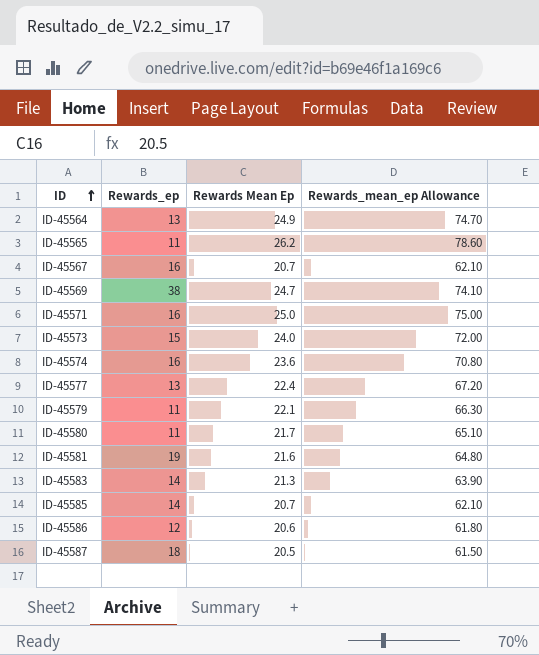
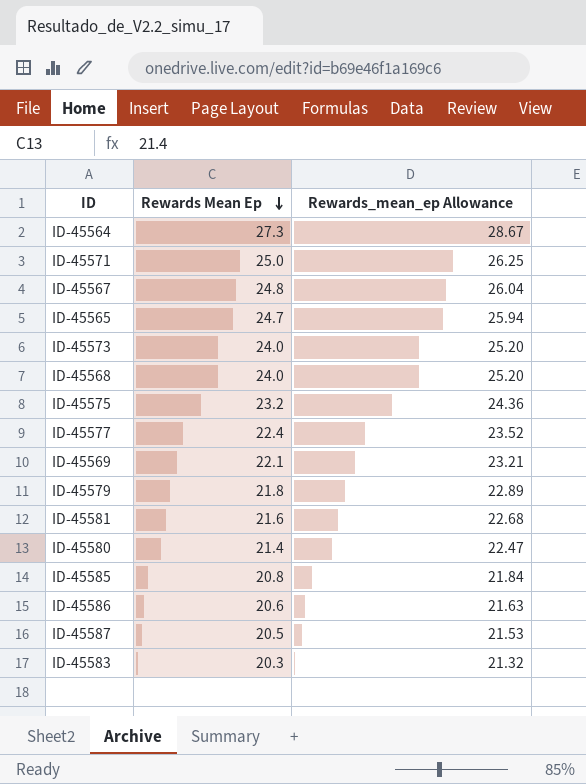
row order: ID ascending -> Rewards Mean Ep descending
column Rewards_ep | position: 2 -> none
column Rewards_mean_ep Allowance | formula: [Rewards Mean Ep] * 3 -> [Rewards Mean Ep] * 1.05
row ID-45574: 16 | 23.6 | 70.80 -> none
ID-45564 | Rewards Mean Ep: 24.9 -> 27.3
ID-45567 | Rewards Mean Ep: 20.7 -> 24.8
ID-45565 | Rewards Mean Ep: 26.2 -> 24.7
row ID-45568: none -> 24.0 | 25.20
row ID-45575: none -> 23.2 | 24.36
ID-45569 | Rewards Mean Ep: 24.7 -> 22.1
ID-45579 | Rewards Mean Ep: 22.1 -> 21.8
ID-45580 | Rewards Mean Ep: 21.7 -> 21.4
ID-45585 | Rewards Mean Ep: 20.7 -> 20.8
ID-45583 | Rewards Mean Ep: 21.3 -> 20.3

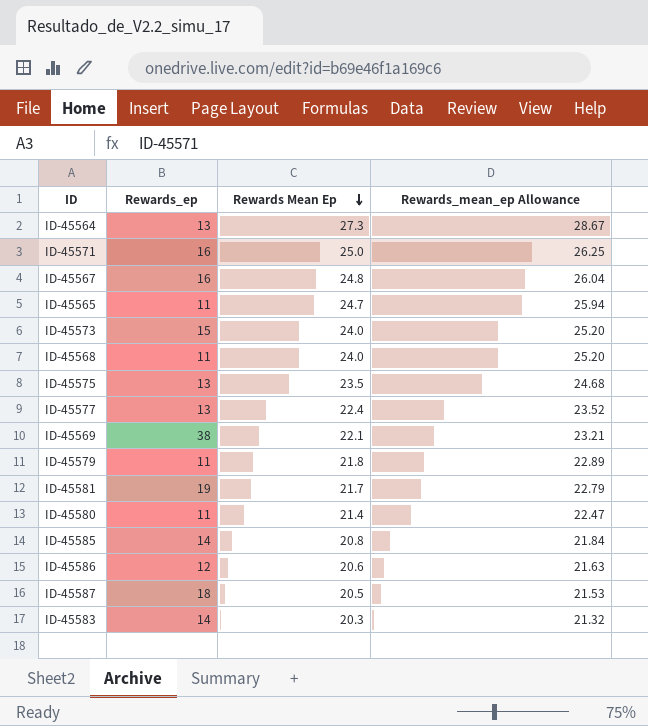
column Rewards_ep | position: none -> 2
ID-45575 | Rewards Mean Ep: 23.2 -> 23.5
ID-45575 | Rewards_mean_ep Allowance: 24.36 -> 24.68
ID-45581 | Rewards Mean Ep: 21.6 -> 21.7
ID-45581 | Rewards_mean_ep Allowance: 22.68 -> 22.79

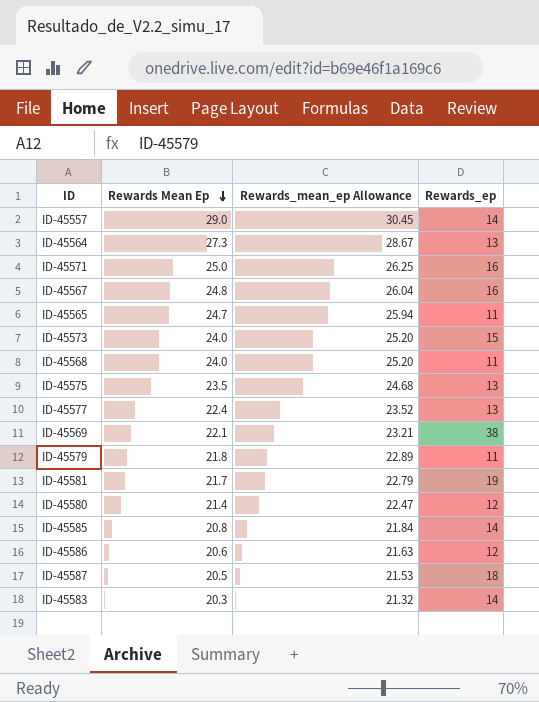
column Rewards_ep | position: 2 -> 4
row ID-45557: none -> 29.0 | 30.45 | 14
ID-45580 | Rewards_ep: 11 -> 12

